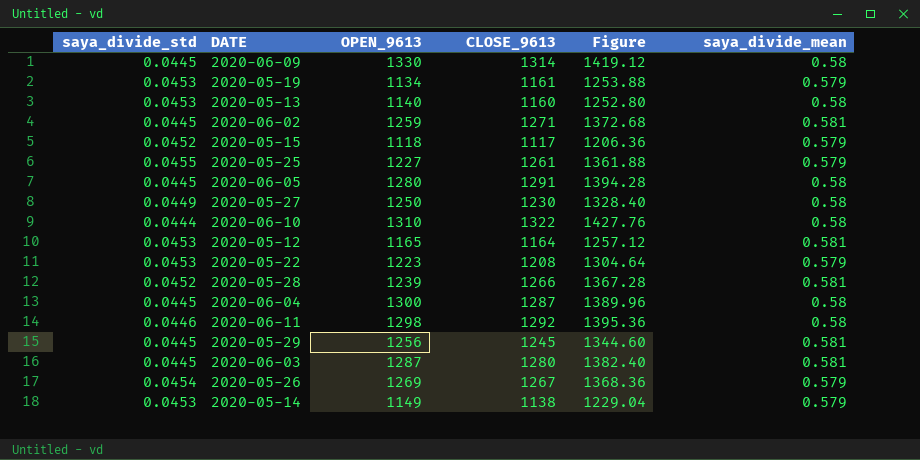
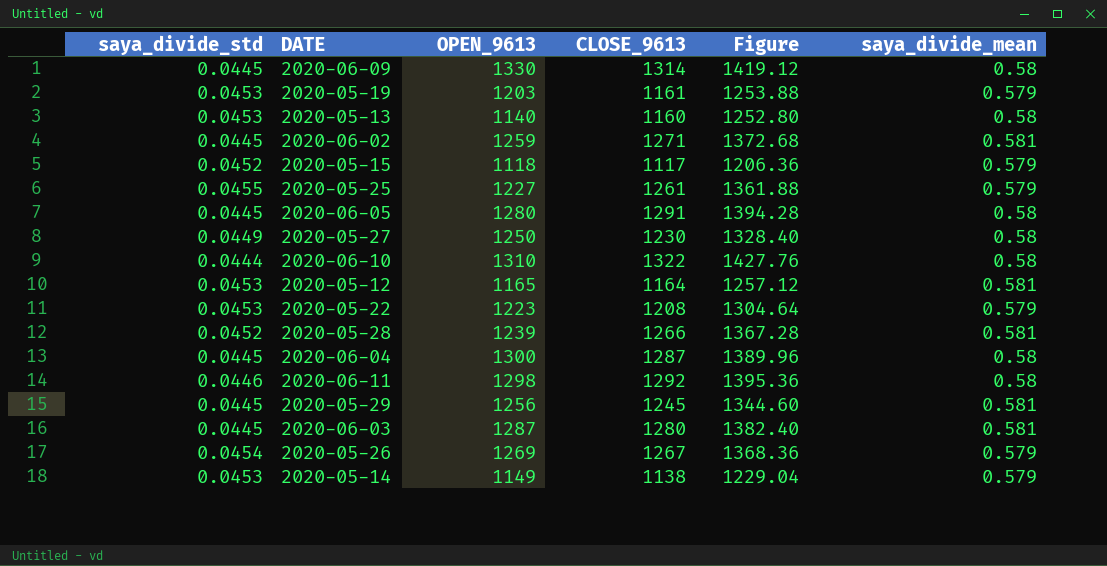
2020-05-19 | OPEN_9613: 1134 -> 1203

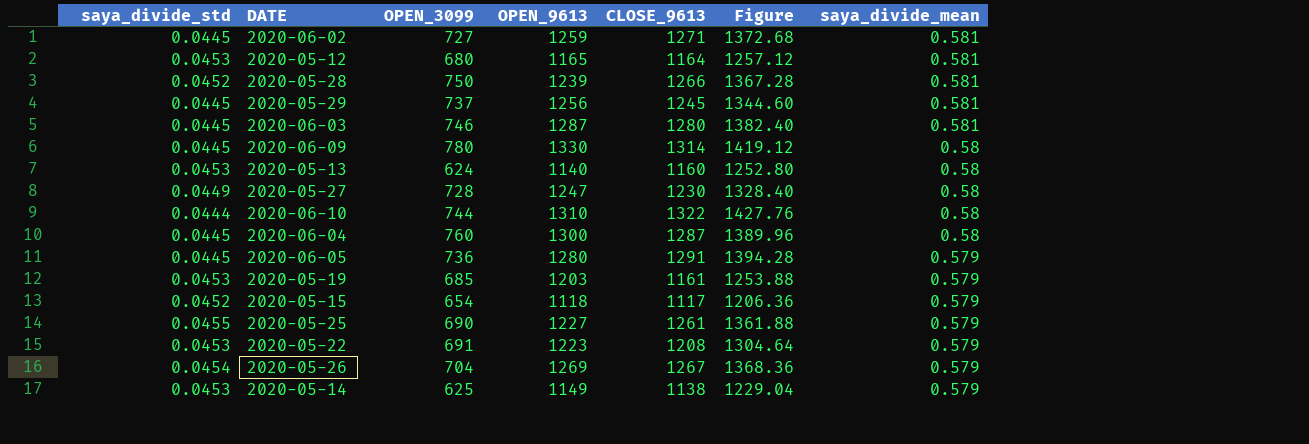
row order: none -> saya_divide_mean descending
column OPEN_3099 | position: none -> 3
row 2020-06-11: 0.0446 | 1298 | 1292 | 1395.36 | 0.58 -> none
2020-05-27 | OPEN_9613: 1250 -> 1247
2020-06-05 | saya_divide_mean: 0.58 -> 0.579

